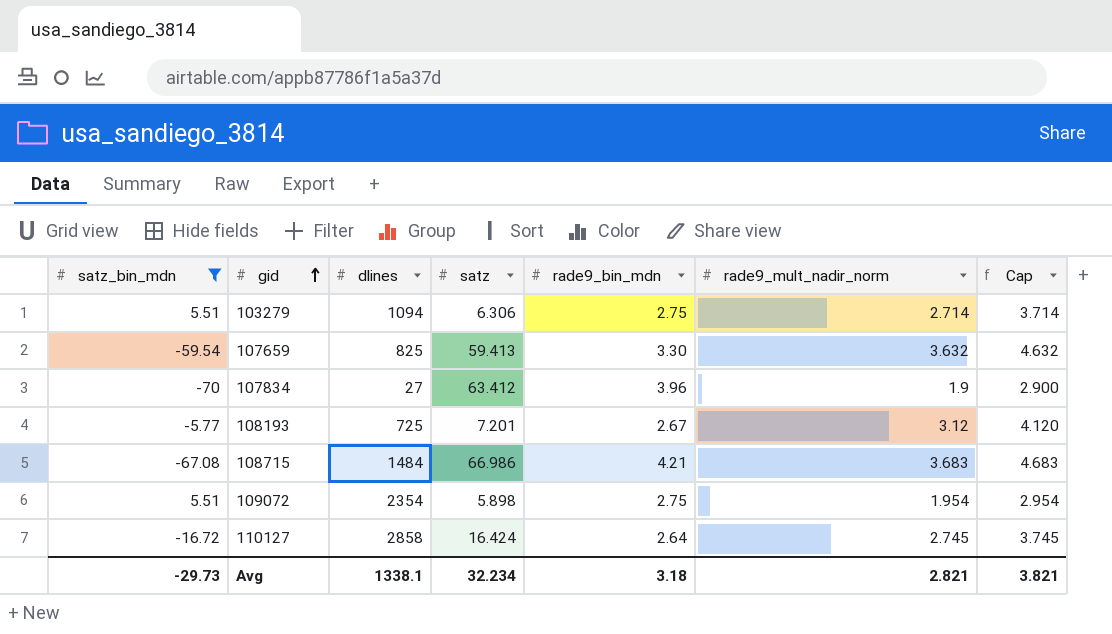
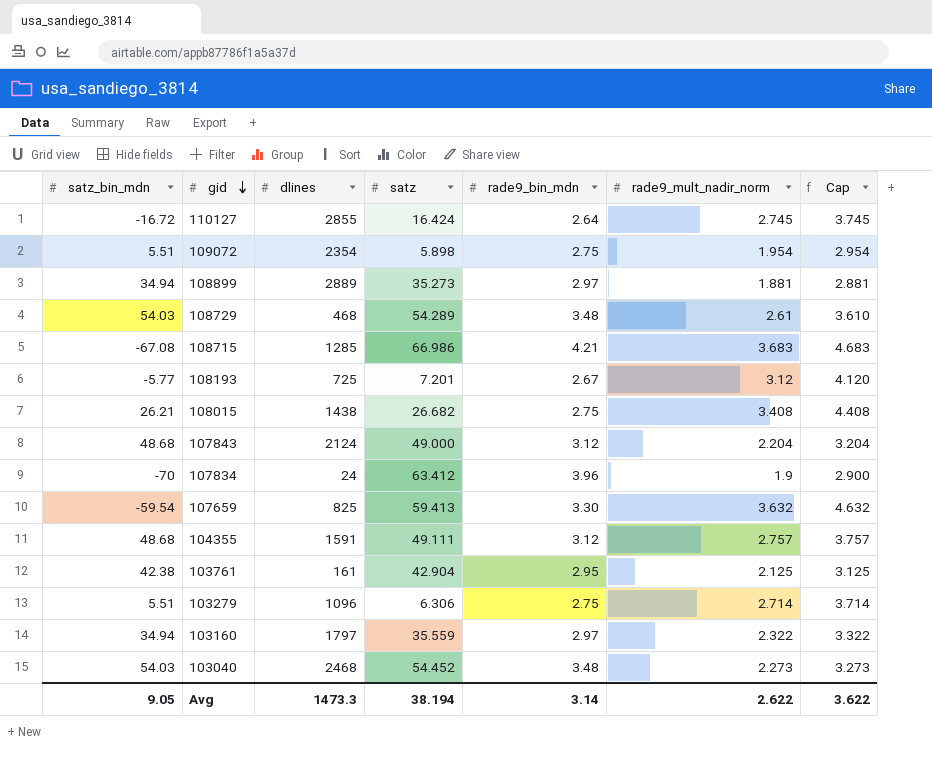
filter: satz_bin_mdn <= 5.51 -> none
row order: gid ascending -> gid descending
110127 | dlines: 2858 -> 2855
108715 | dlines: 1484 -> 1285
107834 | dlines: 27 -> 24
103279 | dlines: 1094 -> 1096
Avg | satz_bin_mdn: -29.73 -> 9.05
Avg | dlines: 1338.1 -> 1473.3
Avg | satz: 32.234 -> 38.194
Avg | rade9_bin_mdn: 3.18 -> 3.14
Avg | rade9_mult_nadir_norm: 2.821 -> 2.622
Avg | Cap: 3.821 -> 3.622

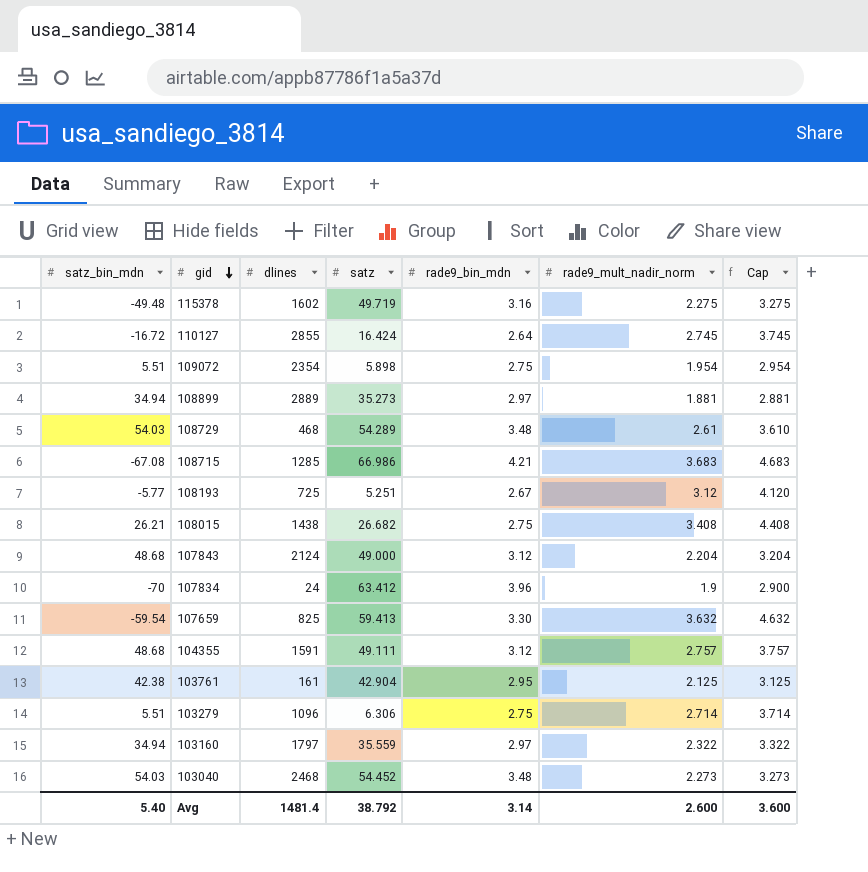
row 115378: none -> -49.48 | 1602 | 49.719 | 3.16 | 2.275 | 3.275
108193 | satz: 7.201 -> 5.251
Avg | satz_bin_mdn: 9.05 -> 5.40
Avg | dlines: 1473.3 -> 1481.4
Avg | satz: 38.194 -> 38.792
Avg | rade9_mult_nadir_norm: 2.622 -> 2.600
Avg | Cap: 3.622 -> 3.600

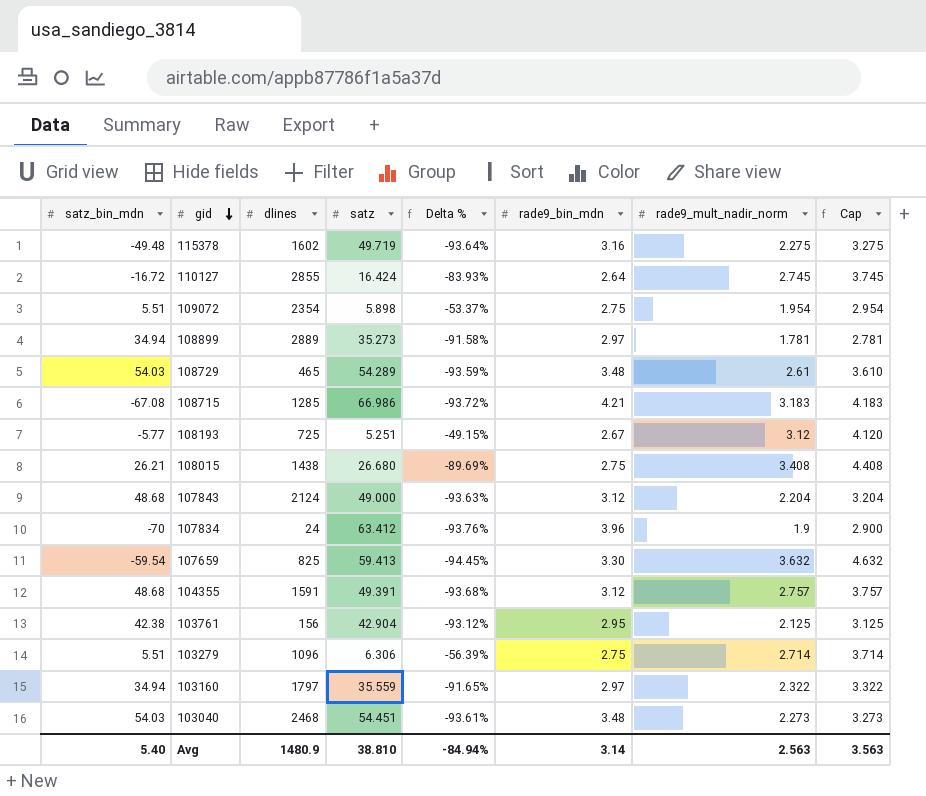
column Delta % | formula: none -> ([rade9_bin_mdn] - [satz]) / [satz]
108899 | rade9_mult_nadir_norm: 1.881 -> 1.781
108899 | Cap: 2.881 -> 2.781
108729 | dlines: 468 -> 465
108715 | rade9_mult_nadir_norm: 3.683 -> 3.183
108715 | Cap: 4.683 -> 4.183
108015 | satz: 26.682 -> 26.680
104355 | satz: 49.111 -> 49.391
103761 | dlines: 161 -> 156
103040 | satz: 54.452 -> 54.451
Avg | dlines: 1481.4 -> 1480.9
Avg | satz: 38.792 -> 38.810
Avg | rade9_mult_nadir_norm: 2.600 -> 2.563
Avg | Cap: 3.600 -> 3.563

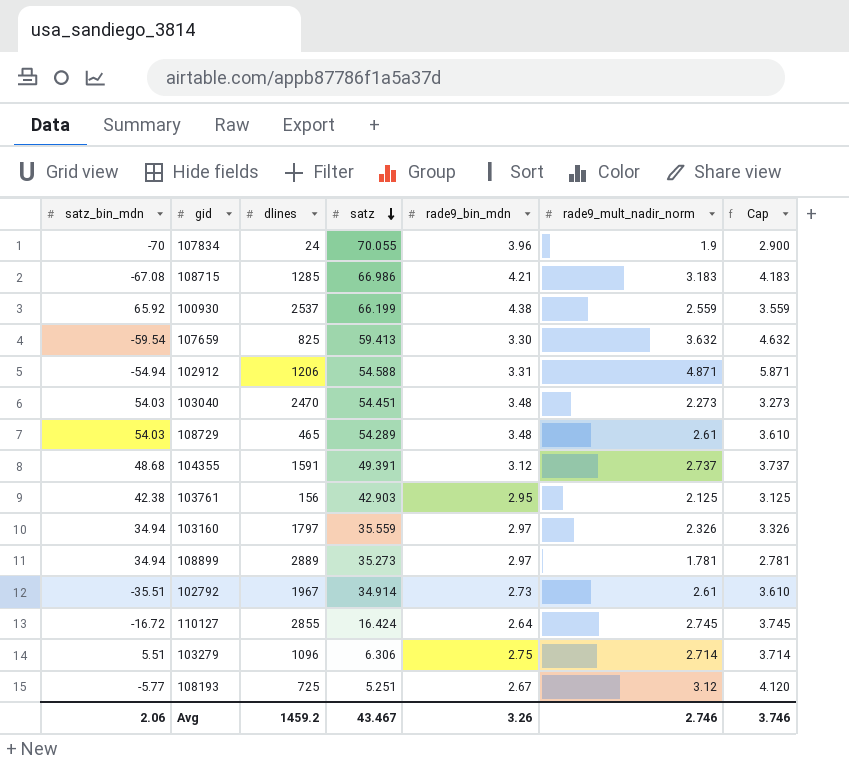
row order: gid descending -> satz descending
column Delta % | formula: ([rade9_bin_mdn] - [satz]) / [satz] -> none
row 115378: -49.48 | 1602 | 49.719 | -93.64% | 3.16 | 2.275 | 3.275 -> none
row 109072: 5.51 | 2354 | 5.898 | -53.37% | 2.75 | 1.954 | 2.954 -> none
row 108015: 26.21 | 1438 | 26.680 | -89.69% | 2.75 | 3.408 | 4.408 -> none
row 107843: 48.68 | 2124 | 49.000 | -93.63% | 3.12 | 2.204 | 3.204 -> none
107834 | satz: 63.412 -> 70.055
row 100930: none -> 65.92 | 2537 | 66.199 | 4.38 | 2.559 | 3.559
row 102912: none -> -54.94 | 1206 | 54.588 | 3.31 | 4.871 | 5.871
103040 | dlines: 2468 -> 2470
104355 | rade9_mult_nadir_norm: 2.757 -> 2.737
104355 | Cap: 3.757 -> 3.737
103761 | satz: 42.904 -> 42.903
103160 | rade9_mult_nadir_norm: 2.322 -> 2.326
103160 | Cap: 3.322 -> 3.326
row 102792: none -> -35.51 | 1967 | 34.914 | 2.73 | 2.61 | 3.610
Avg | satz_bin_mdn: 5.40 -> 2.06
Avg | dlines: 1480.9 -> 1459.2
Avg | satz: 38.810 -> 43.467
Avg | rade9_bin_mdn: 3.14 -> 3.26
Avg | rade9_mult_nadir_norm: 2.563 -> 2.746
Avg | Cap: 3.563 -> 3.746

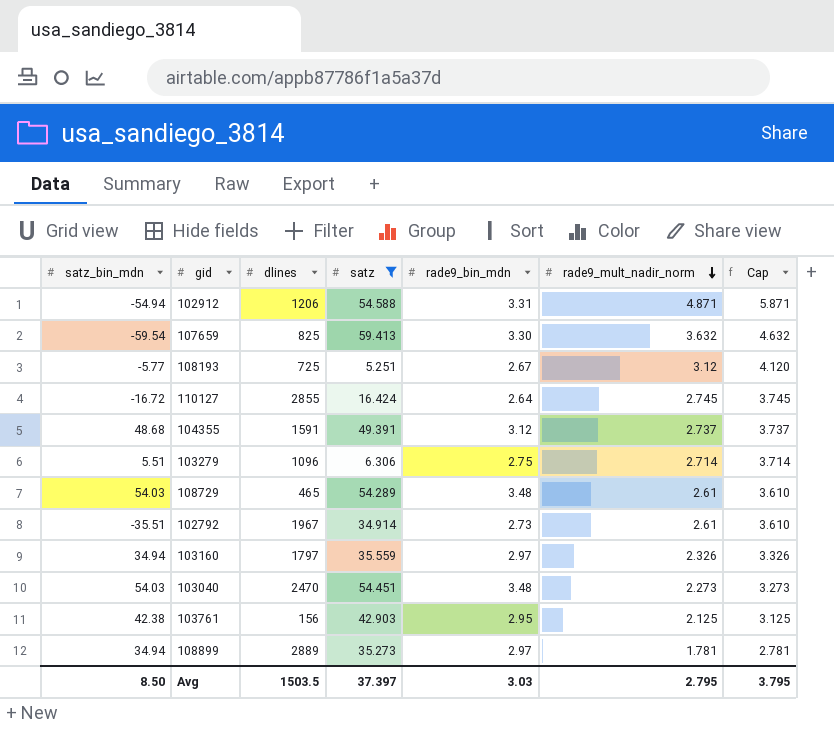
filter: none -> satz <= 59.413
row order: satz descending -> rade9_mult_nadir_norm descending
Avg | satz_bin_mdn: 2.06 -> 8.50
Avg | dlines: 1459.2 -> 1503.5
Avg | satz: 43.467 -> 37.397
Avg | rade9_bin_mdn: 3.26 -> 3.03
Avg | rade9_mult_nadir_norm: 2.746 -> 2.795
Avg | Cap: 3.746 -> 3.795

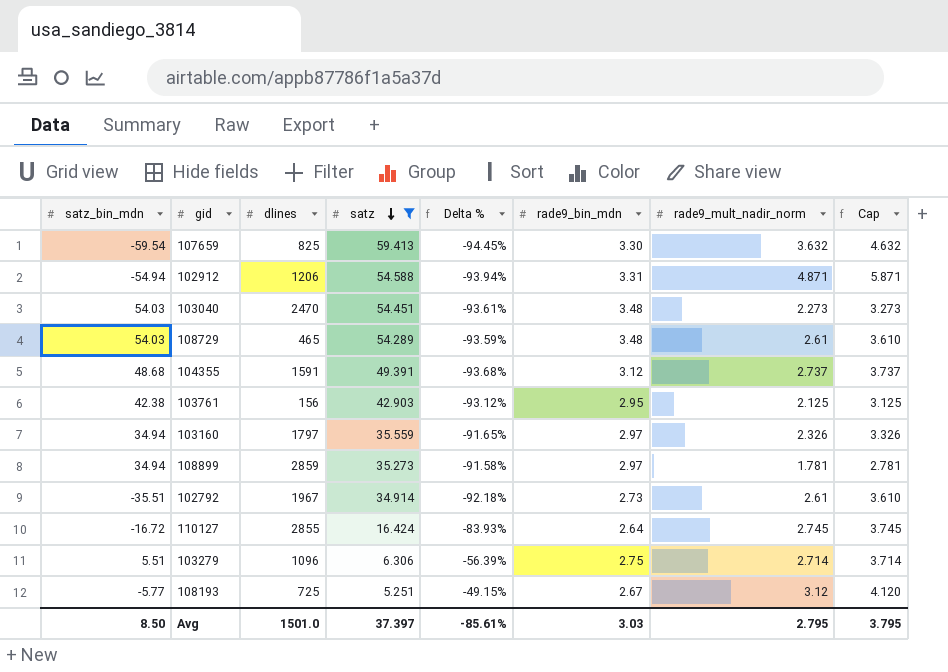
row order: rade9_mult_nadir_norm descending -> satz descending
column Delta % | formula: none -> ([rade9_bin_mdn] - [satz]) / [satz]
108899 | dlines: 2889 -> 2859
Avg | dlines: 1503.5 -> 1501.0

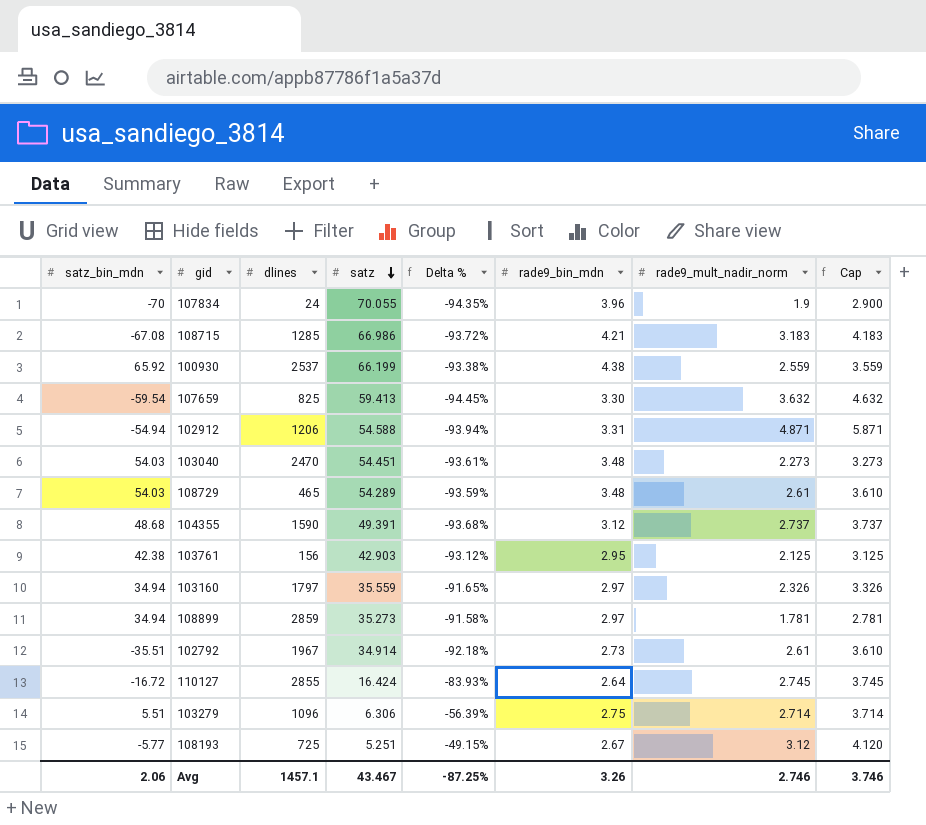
filter: satz <= 59.413 -> none
104355 | dlines: 1591 -> 1590
Avg | satz_bin_mdn: 8.50 -> 2.06
Avg | dlines: 1501.0 -> 1457.1
Avg | satz: 37.397 -> 43.467
Avg | Delta %: -85.61% -> -87.25%
Avg | rade9_bin_mdn: 3.03 -> 3.26
Avg | rade9_mult_nadir_norm: 2.795 -> 2.746
Avg | Cap: 3.795 -> 3.746

